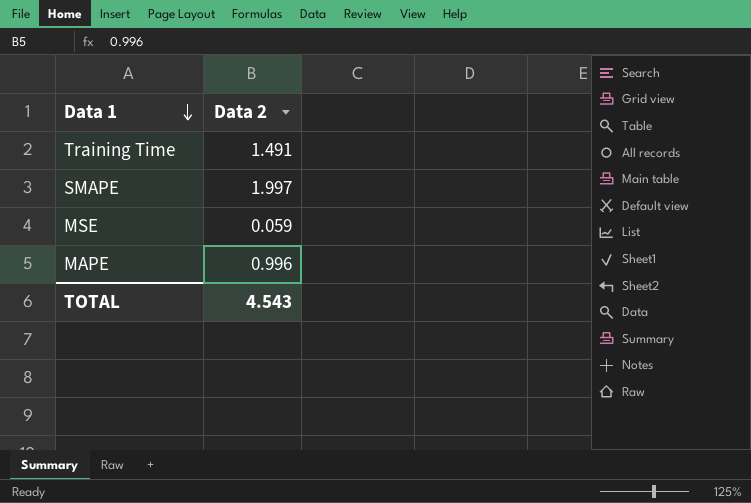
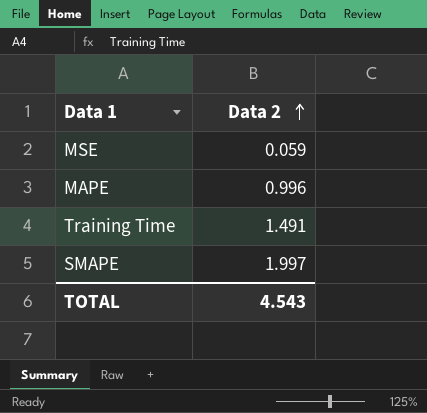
row order: Data 1 descending -> Data 2 ascending

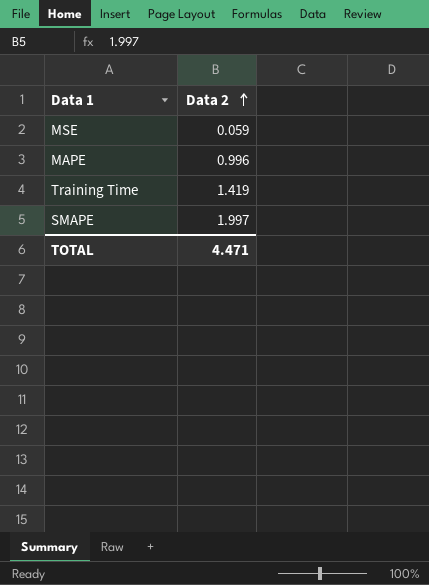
Training Time | Data 2: 1.491 -> 1.419
TOTAL | Data 2: 4.543 -> 4.471

